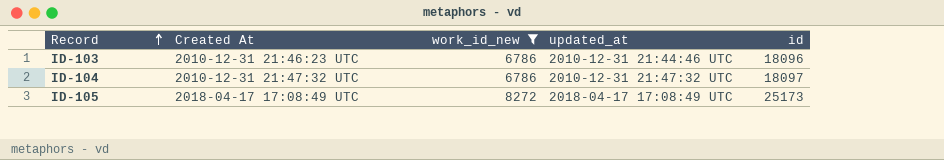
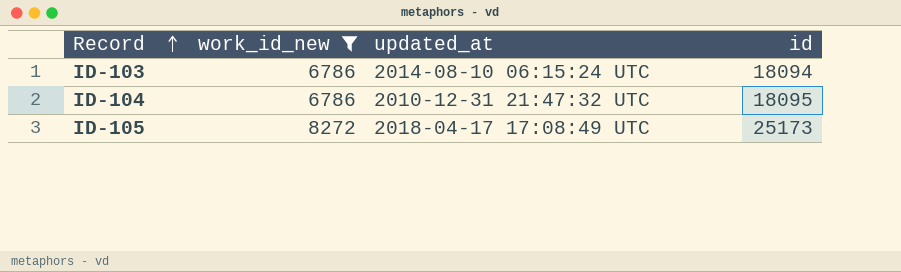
column Created At | position: 2 -> none
ID-103 | updated_at: 2010-12-31 21:44:46 UTC -> 2014-08-10 06:15:24 UTC
ID-103 | id: 18096 -> 18094
ID-104 | id: 18097 -> 18095

